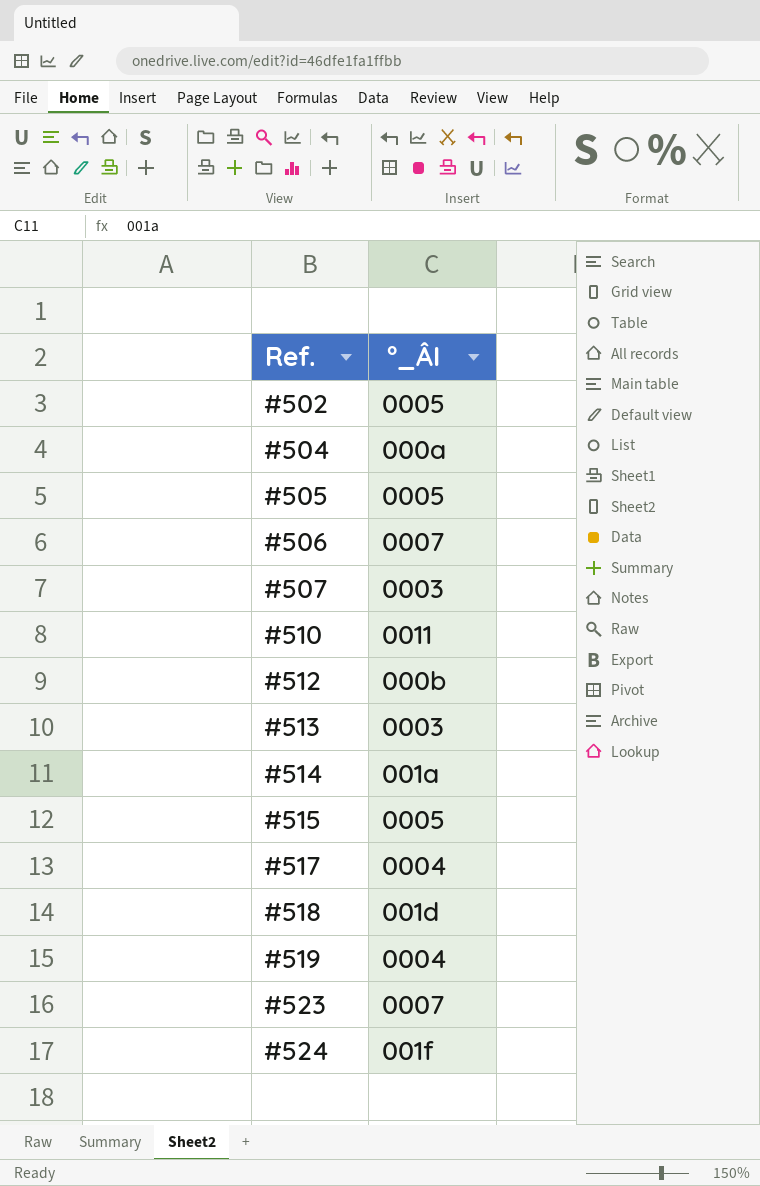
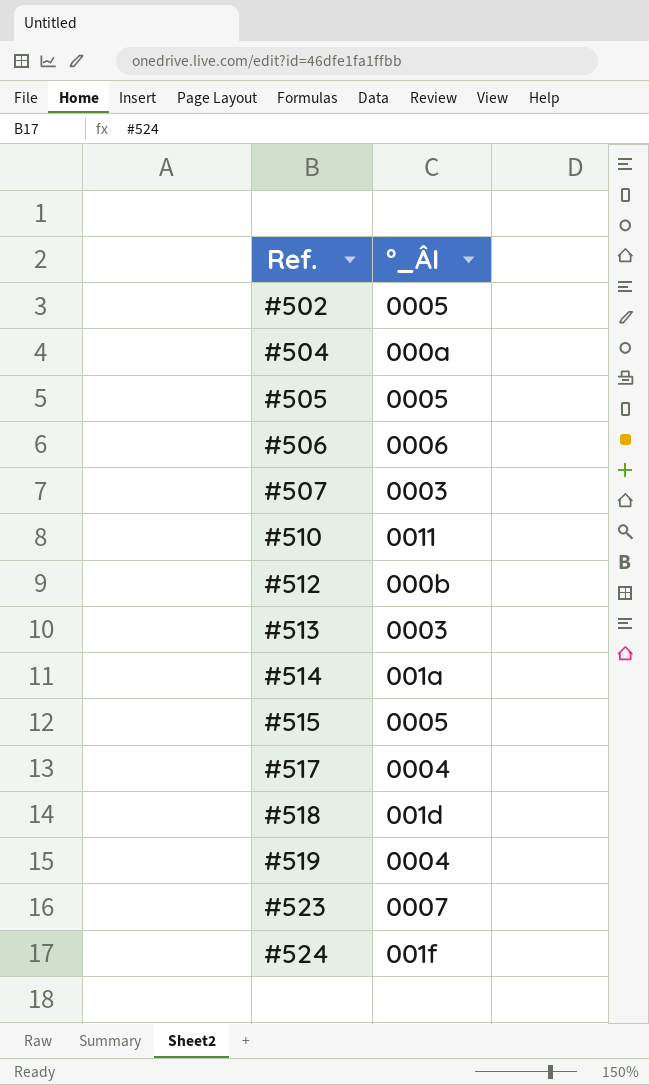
#506 | °_ÂI: 0007 -> 0006

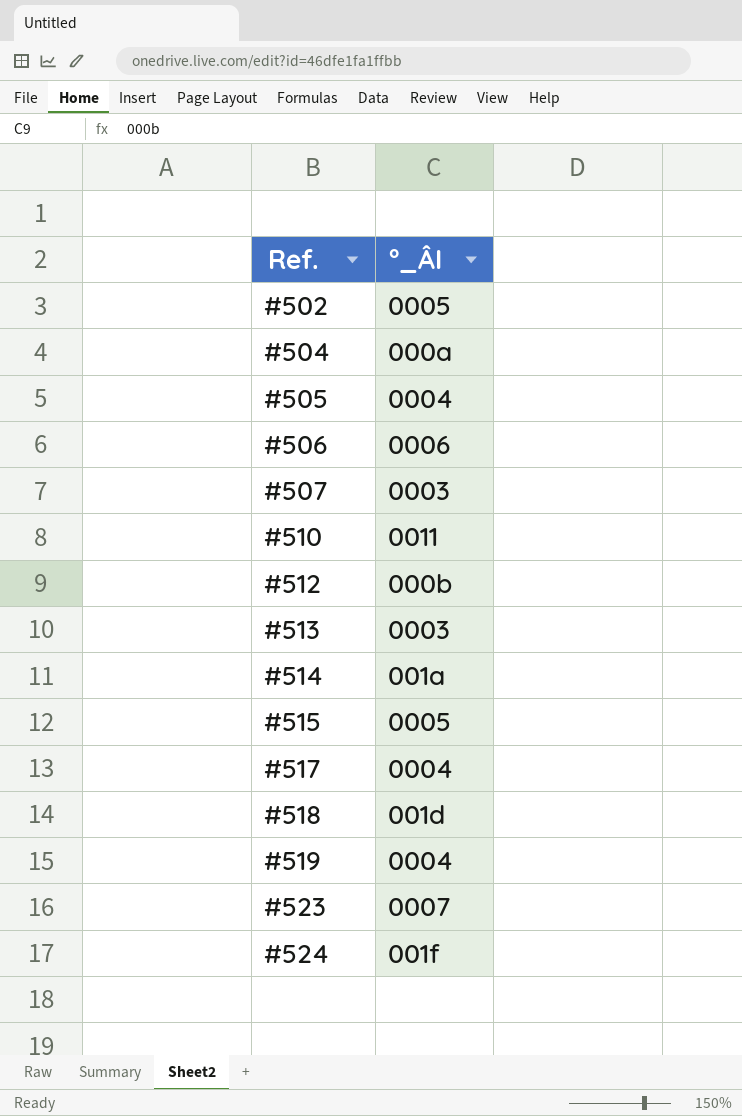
#505 | °_ÂI: 0005 -> 0004

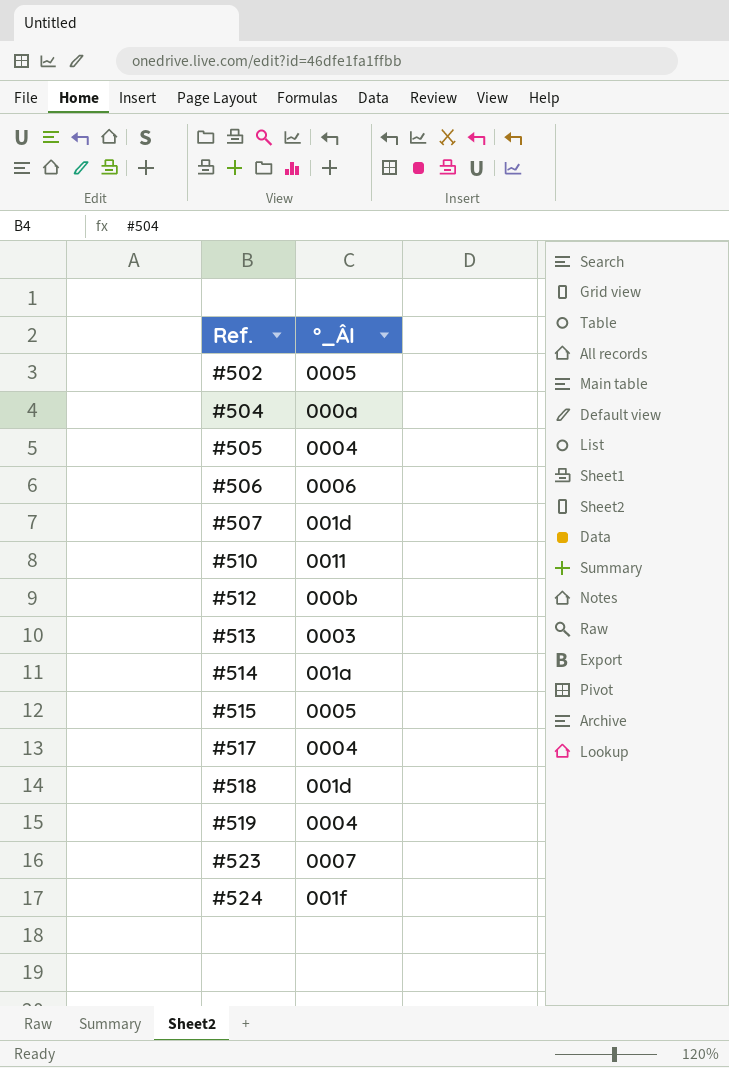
#507 | °_ÂI: 0003 -> 001d

